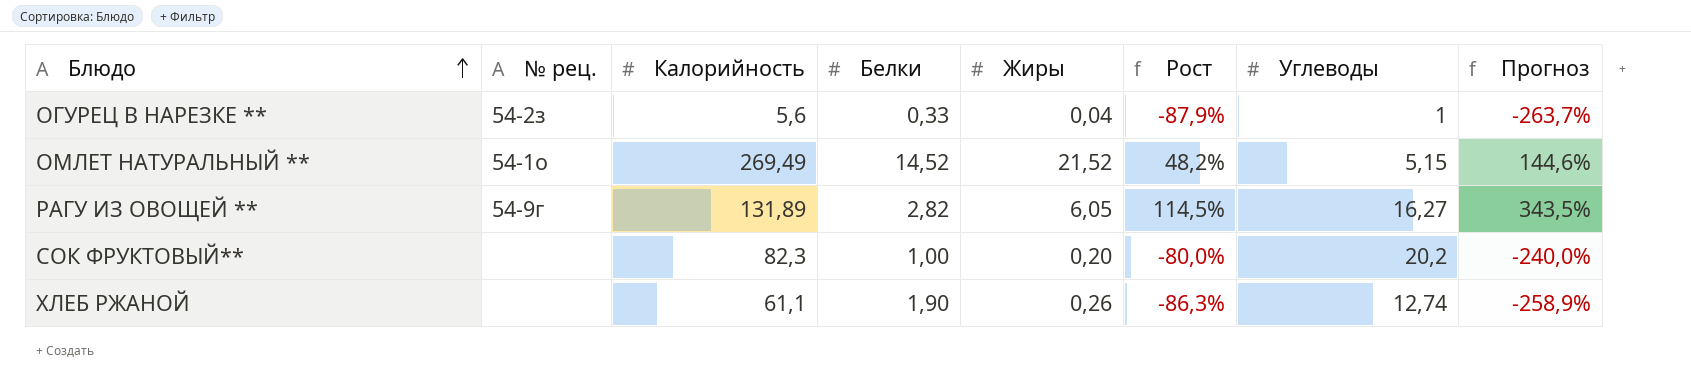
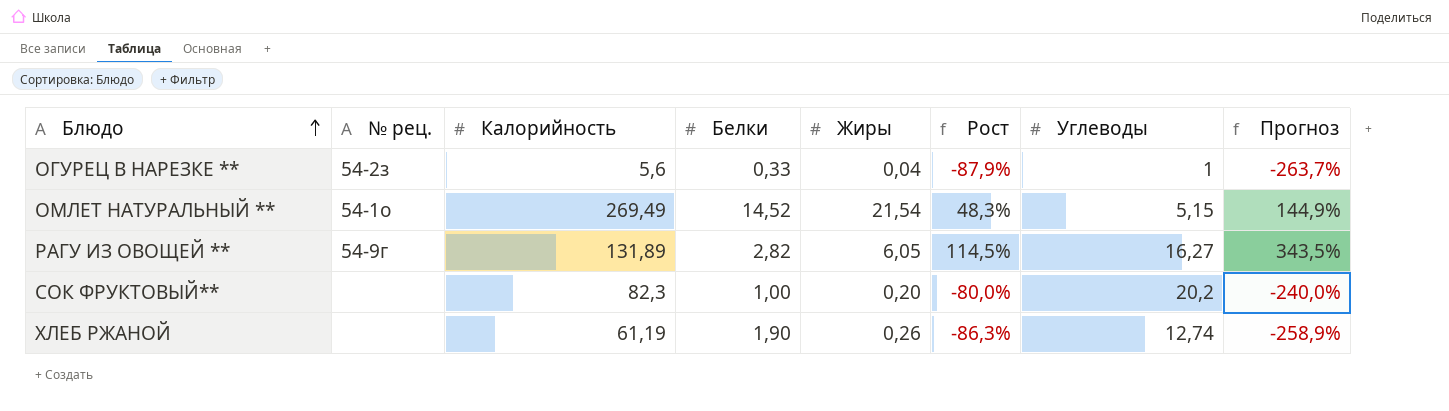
ОМЛЕТ НАТУРАЛЬНЫЙ ** | Жиры: 21,52 -> 21,54
ОМЛЕТ НАТУРАЛЬНЫЙ ** | Рост: 48,2% -> 48,3%
ОМЛЕТ НАТУРАЛЬНЫЙ ** | Прогноз: 144,6% -> 144,9%
ХЛЕБ РЖАНОЙ | Калорийность: 61,1 -> 61,19

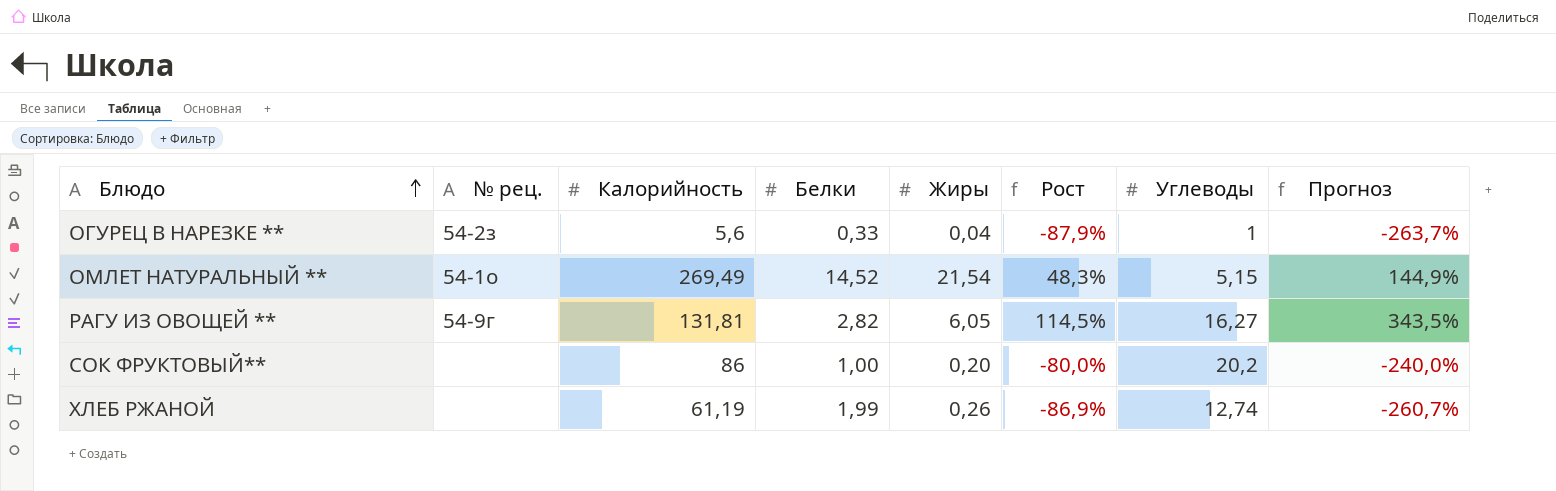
РАГУ ИЗ ОВОЩЕЙ ** | Калорийность: 131,89 -> 131,81
СОК ФРУКТОВЫЙ** | Калорийность: 82,3 -> 86
ХЛЕБ РЖАНОЙ | Белки: 1,90 -> 1,99
ХЛЕБ РЖАНОЙ | Рост: -86,3% -> -86,9%
ХЛЕБ РЖАНОЙ | Прогноз: -258,9% -> -260,7%

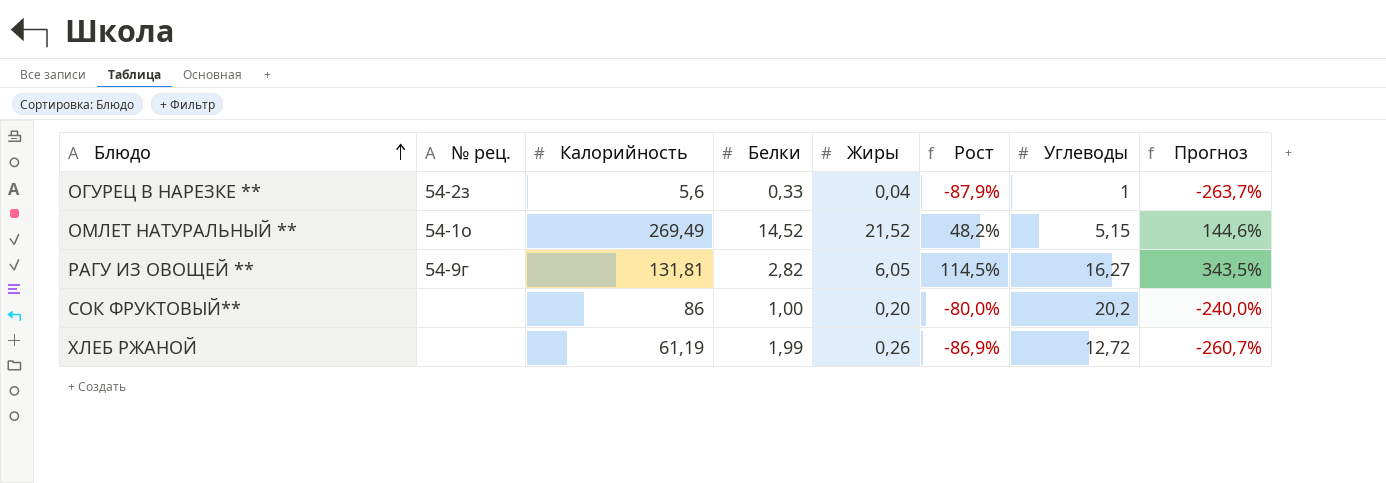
ОМЛЕТ НАТУРАЛЬНЫЙ ** | Жиры: 21,54 -> 21,52
ОМЛЕТ НАТУРАЛЬНЫЙ ** | Рост: 48,3% -> 48,2%
ОМЛЕТ НАТУРАЛЬНЫЙ ** | Прогноз: 144,9% -> 144,6%
ХЛЕБ РЖАНОЙ | Углеводы: 12,74 -> 12,72

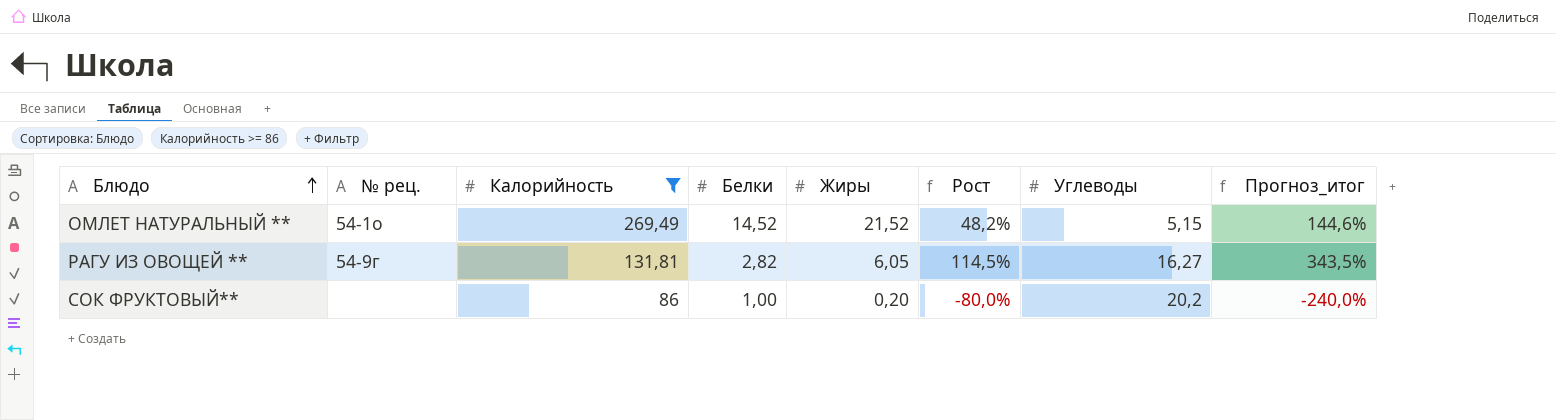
filter: none -> Калорийность >= 86
column name: Прогноз -> Прогноз_итог

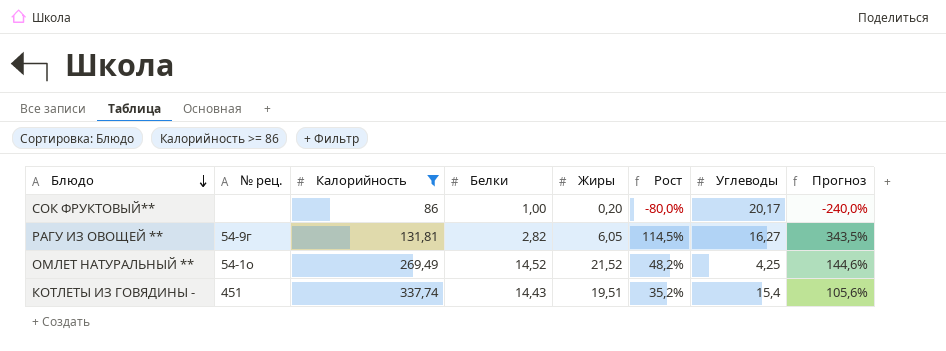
row order: Блюдо ascending -> Блюдо descending
column name: Прогноз_итог -> Прогноз
СОК ФРУКТОВЫЙ** | Углеводы: 20,2 -> 20,17
ОМЛЕТ НАТУРАЛЬНЫЙ ** | Углеводы: 5,15 -> 4,25
row КОТЛЕТЫ ИЗ ГОВЯДИНЫ -: none -> 451 | 337,74 | 14,43 | 19,51 | 35,2% | 15,4 | 105,6%

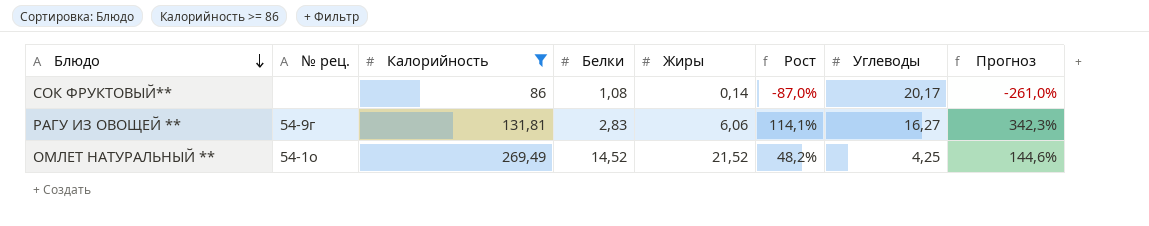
row КОТЛЕТЫ ИЗ ГОВЯДИНЫ -: 451 | 337,74 | 14,43 | 19,51 | 35,2% | 15,4 | 105,6% -> none
СОК ФРУКТОВЫЙ** | Белки: 1,00 -> 1,08
СОК ФРУКТОВЫЙ** | Жиры: 0,20 -> 0,14
СОК ФРУКТОВЫЙ** | Рост: -80,0% -> -87,0%
СОК ФРУКТОВЫЙ** | Прогноз: -240,0% -> -261,0%
РАГУ ИЗ ОВОЩЕЙ ** | Белки: 2,82 -> 2,83
РАГУ ИЗ ОВОЩЕЙ ** | Жиры: 6,05 -> 6,06
РАГУ ИЗ ОВОЩЕЙ ** | Рост: 114,5% -> 114,1%
РАГУ ИЗ ОВОЩЕЙ ** | Прогноз: 343,5% -> 342,3%

